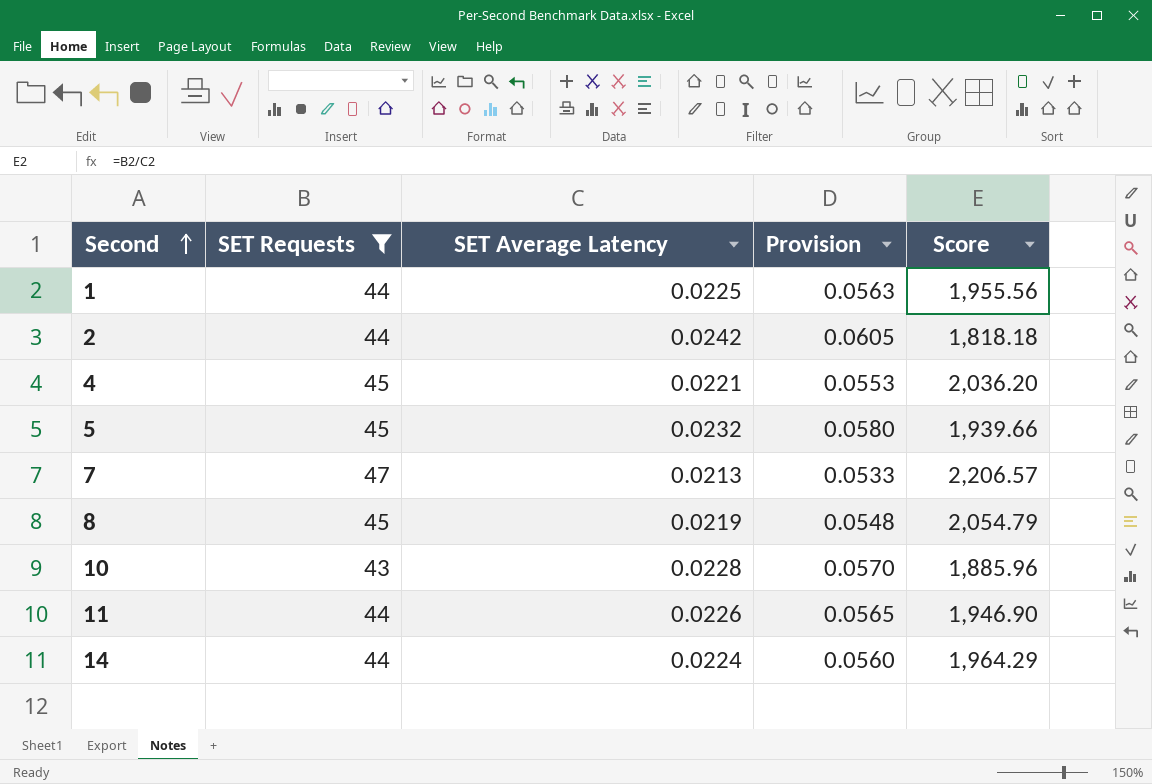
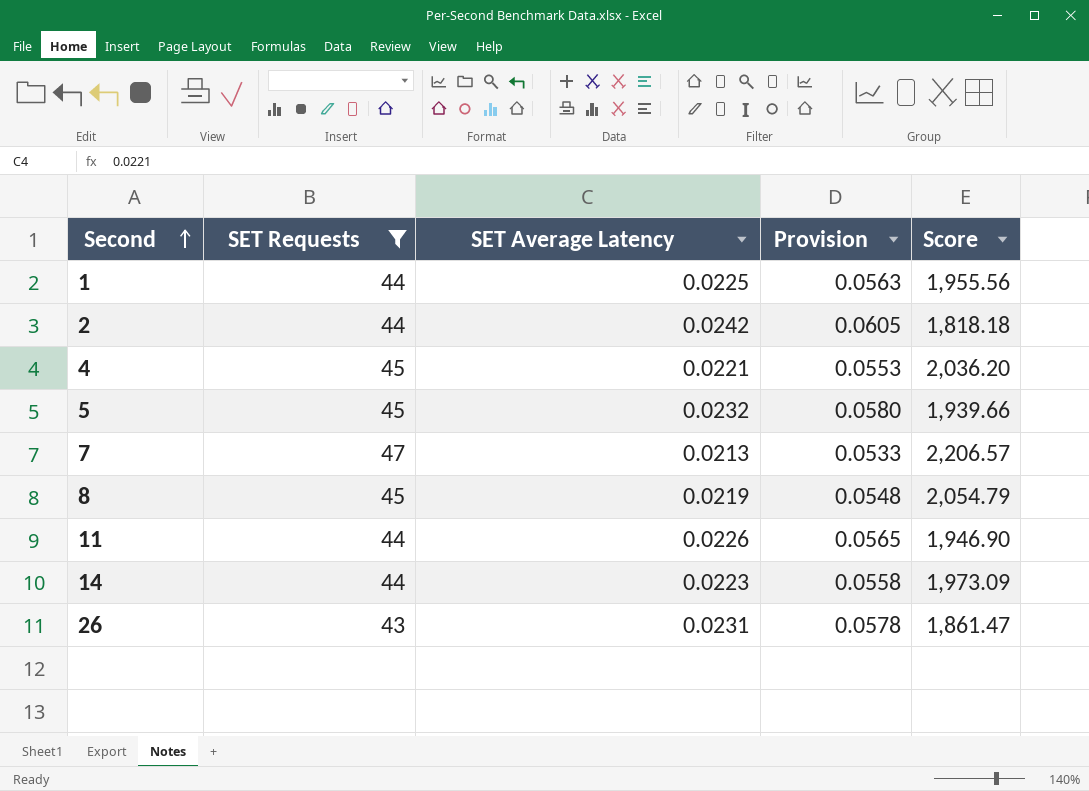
row 10: 43 | 0.0228 | 0.0570 | 1,885.96 -> none
14 | SET Average Latency: 0.0224 -> 0.0223
14 | Provision: 0.0560 -> 0.0558
14 | Score: 1,964.29 -> 1,973.09
row 26: none -> 43 | 0.0231 | 0.0578 | 1,861.47

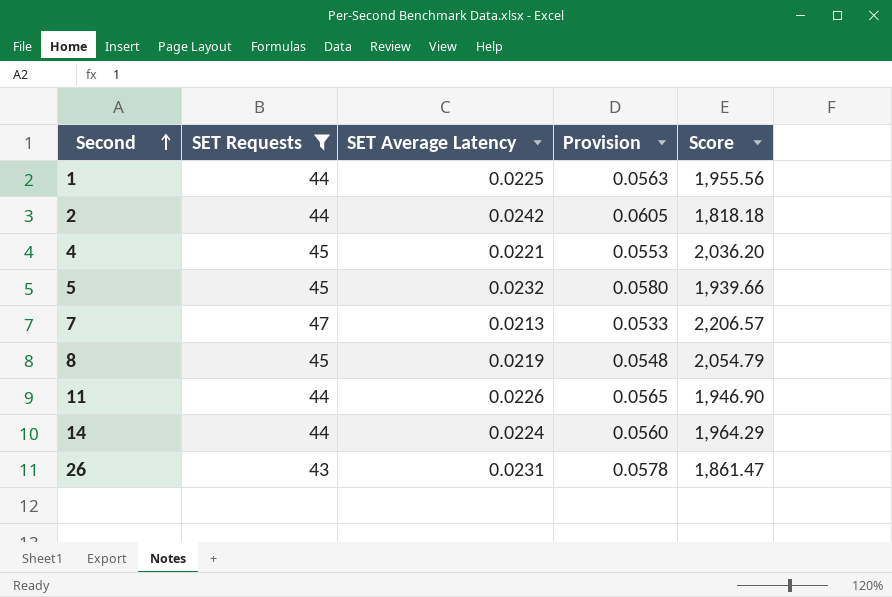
14 | SET Average Latency: 0.0223 -> 0.0224
14 | Provision: 0.0558 -> 0.0560
14 | Score: 1,973.09 -> 1,964.29

